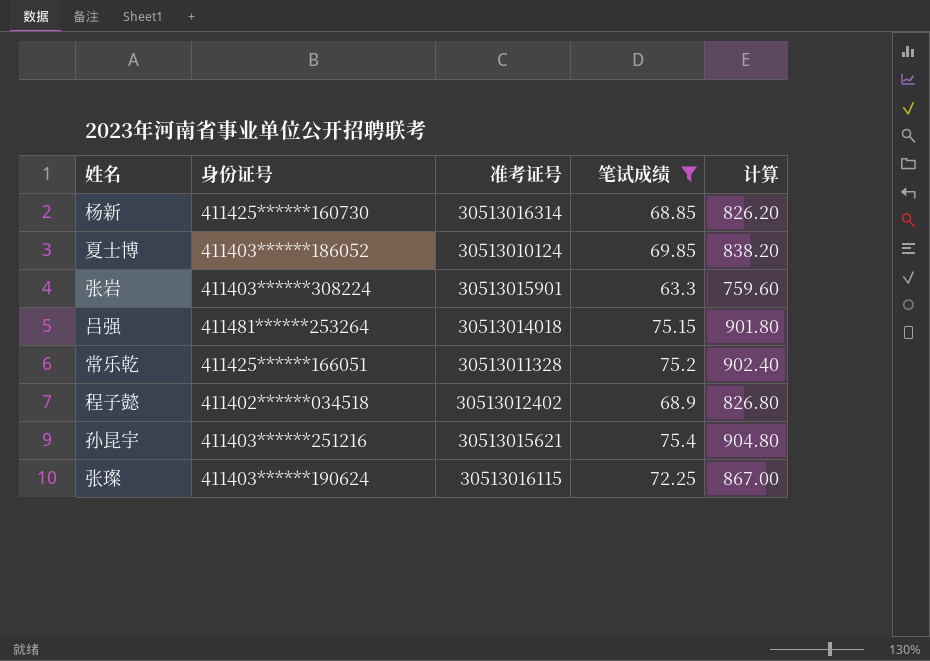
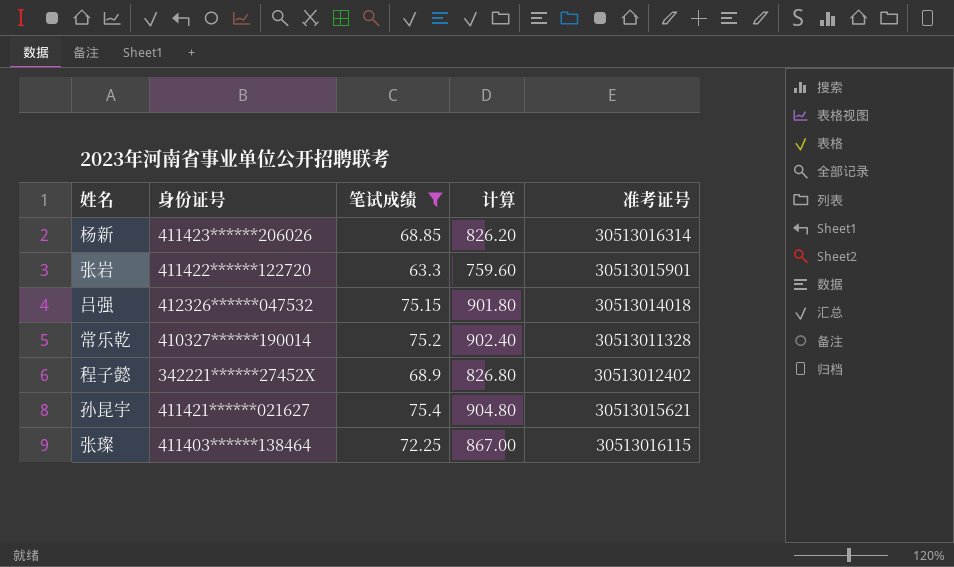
column 准考证号 | position: 3 -> 5
row 夏士博: 411403******186052 | 30513010124 | 69.85 | 838.20 -> none
杨新 | 身份证号: 411425******160730 -> 411423******206026
张岩 | 身份证号: 411403******308224 -> 411422******122720
吕强 | 身份证号: 411481******253264 -> 412326******047532
常乐乾 | 身份证号: 411425******166051 -> 410327******190014
程子懿 | 身份证号: 411402******034518 -> 342221******27452X
孙昆宇 | 身份证号: 411403******251216 -> 411421******021627
张璨 | 身份证号: 411403******190624 -> 411403******138464

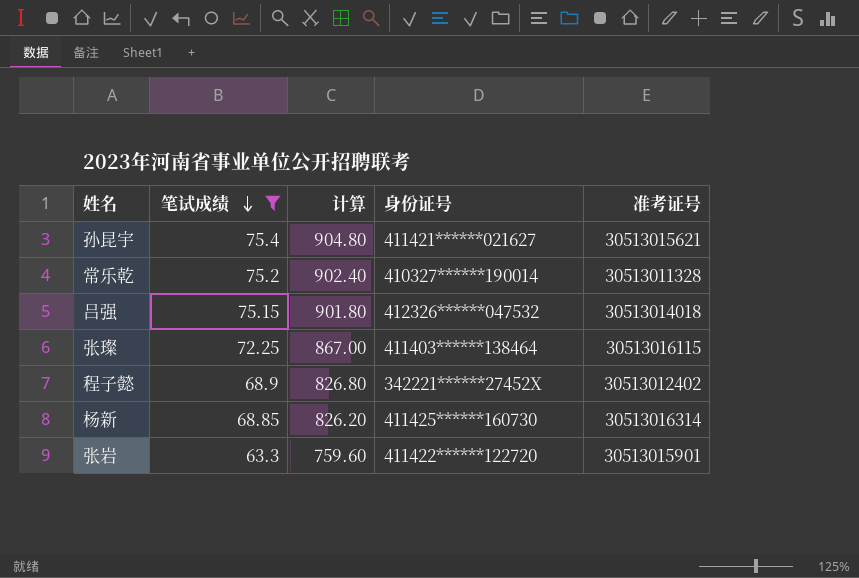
row order: none -> 笔试成绩 descending
column 身份证号 | position: 2 -> 4
杨新 | 身份证号: 411423******206026 -> 411425******160730

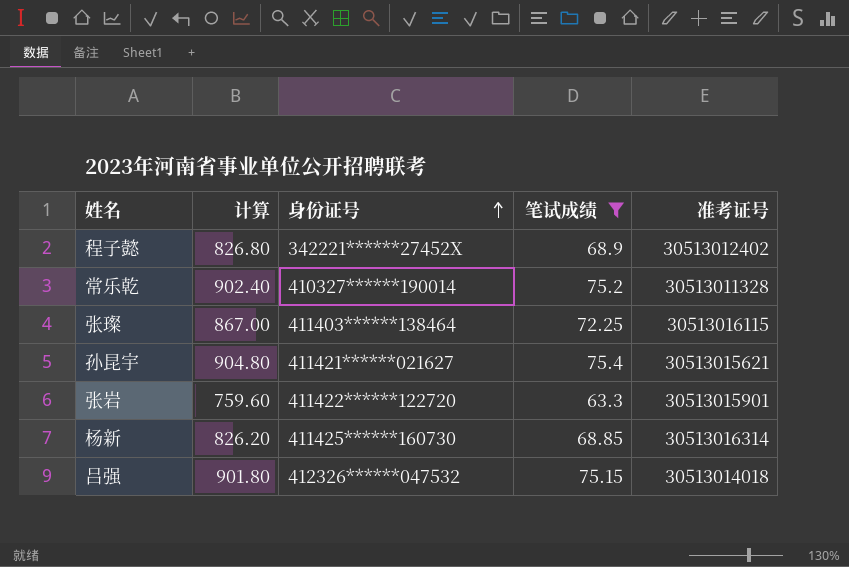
row order: 笔试成绩 descending -> 身份证号 ascending
column 笔试成绩 | position: 2 -> 4

